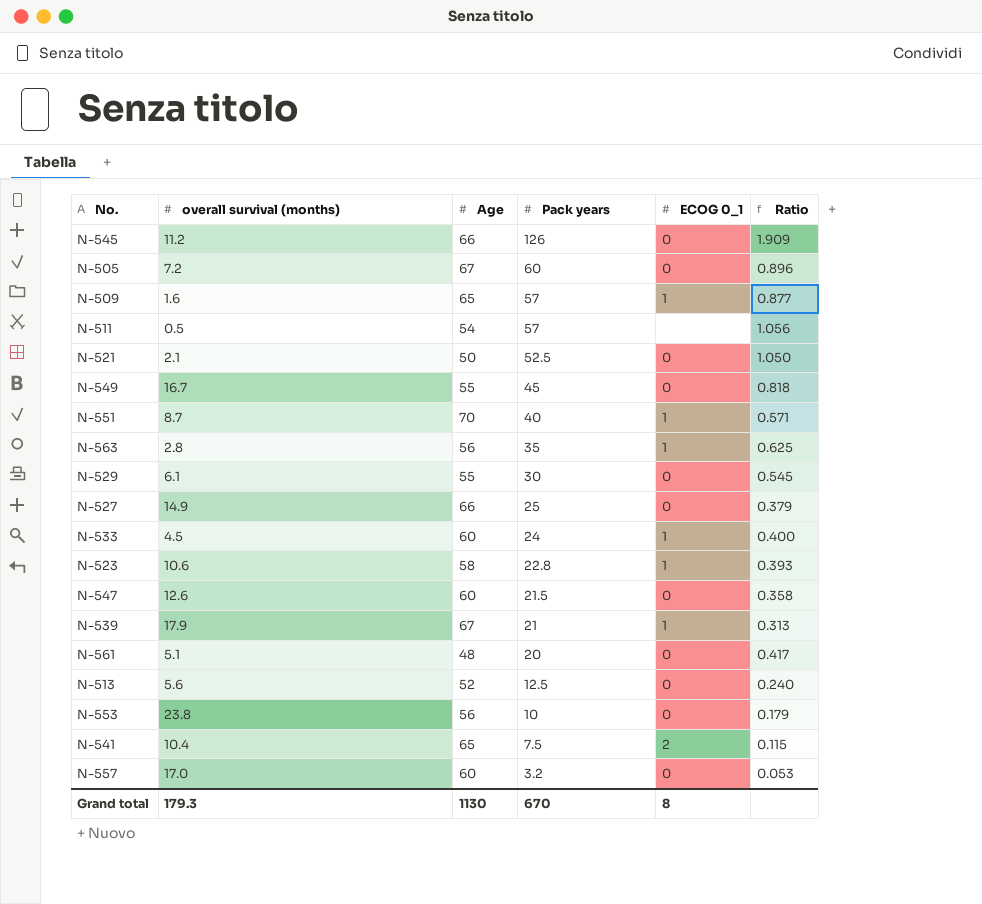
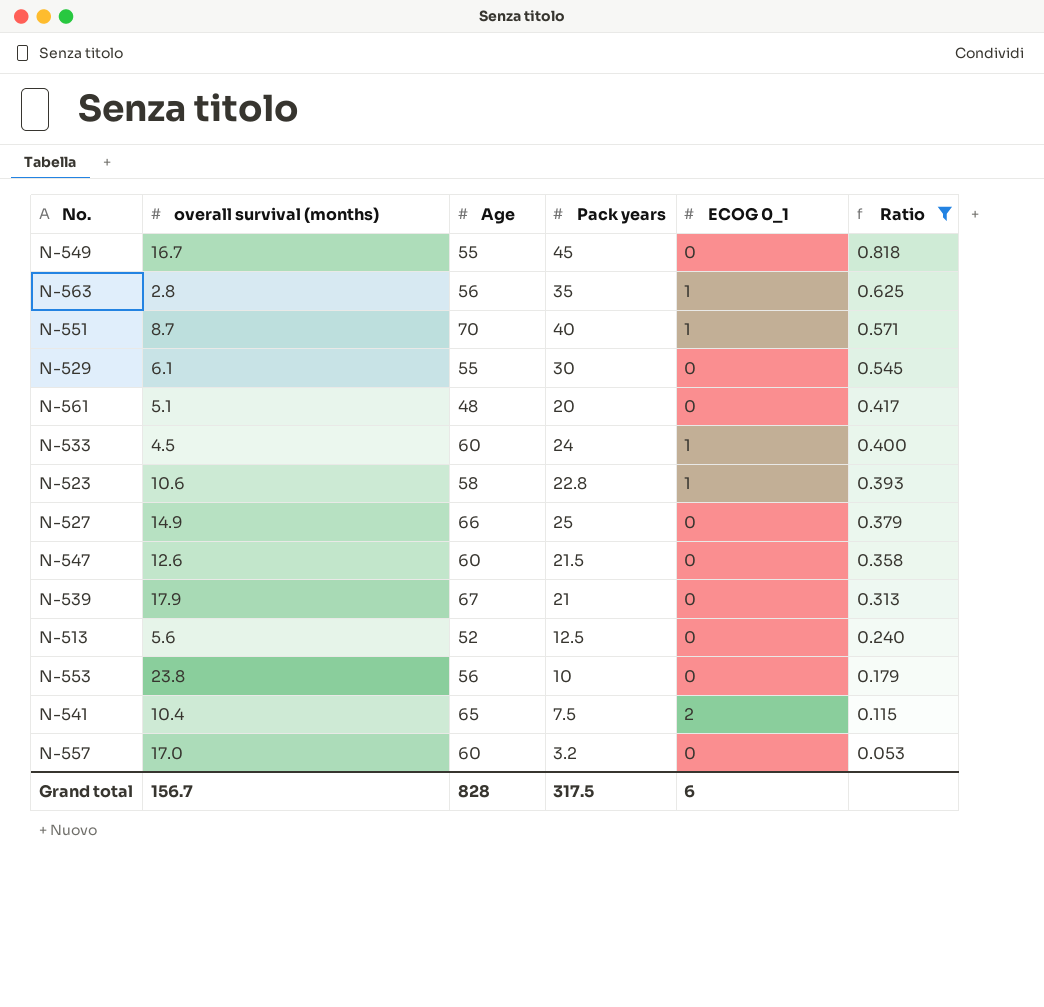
filter: none -> Ratio <= 0.818
row order: Pack years descending -> Ratio descending
N-539 | ECOG 0_1: 1 -> 0
Grand total | overall survival (months): 179.3 -> 156.7
Grand total | Age: 1130 -> 828
Grand total | Pack years: 670 -> 317.5
Grand total | ECOG 0_1: 8 -> 6

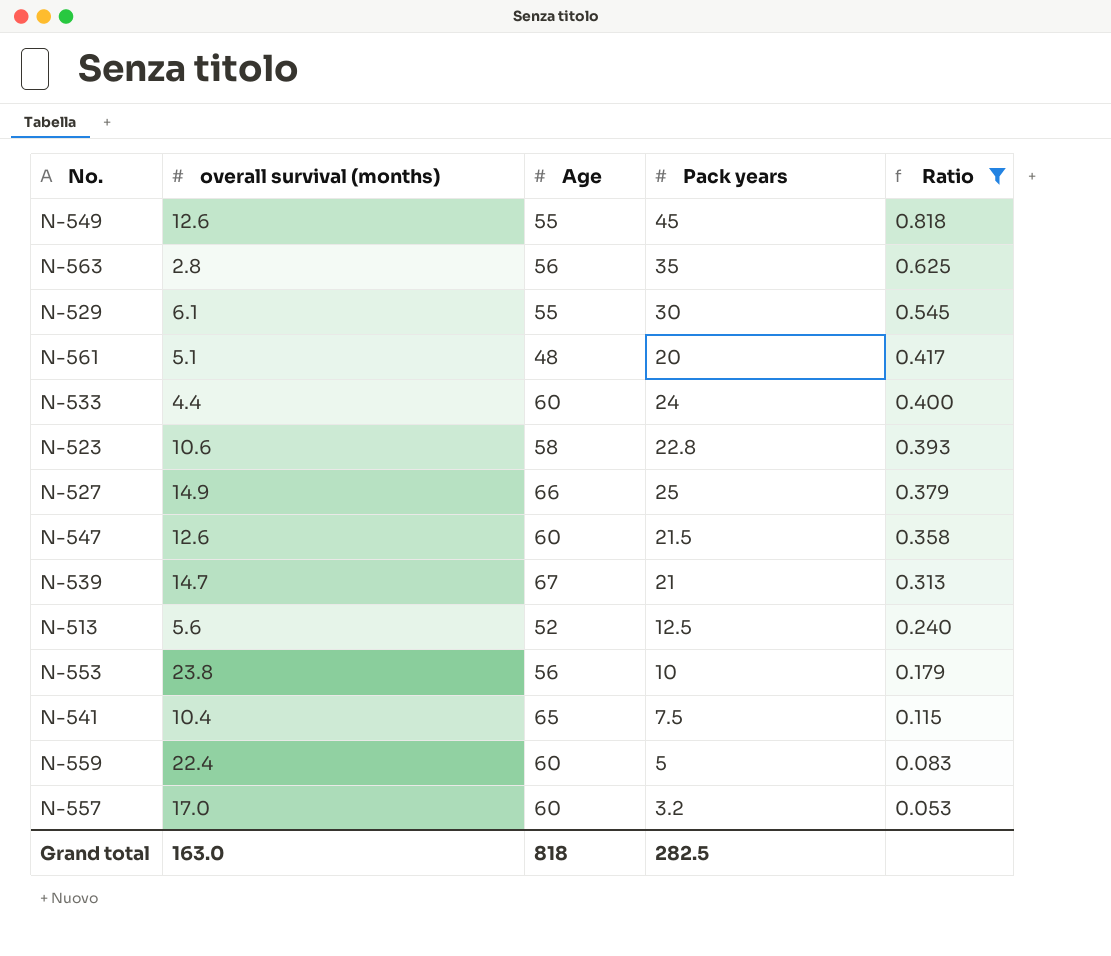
column ECOG 0_1 | position: 5 -> none
row N-551: 8.7 | 70 | 40 | 1 | 0.571 -> none
N-549 | overall survival (months): 16.7 -> 12.6
N-533 | overall survival (months): 4.5 -> 4.4
N-539 | overall survival (months): 17.9 -> 14.7
row N-559: none -> 22.4 | 60 | 5 | 0.083
Grand total | overall survival (months): 156.7 -> 163.0
Grand total | Age: 828 -> 818
Grand total | Pack years: 317.5 -> 282.5

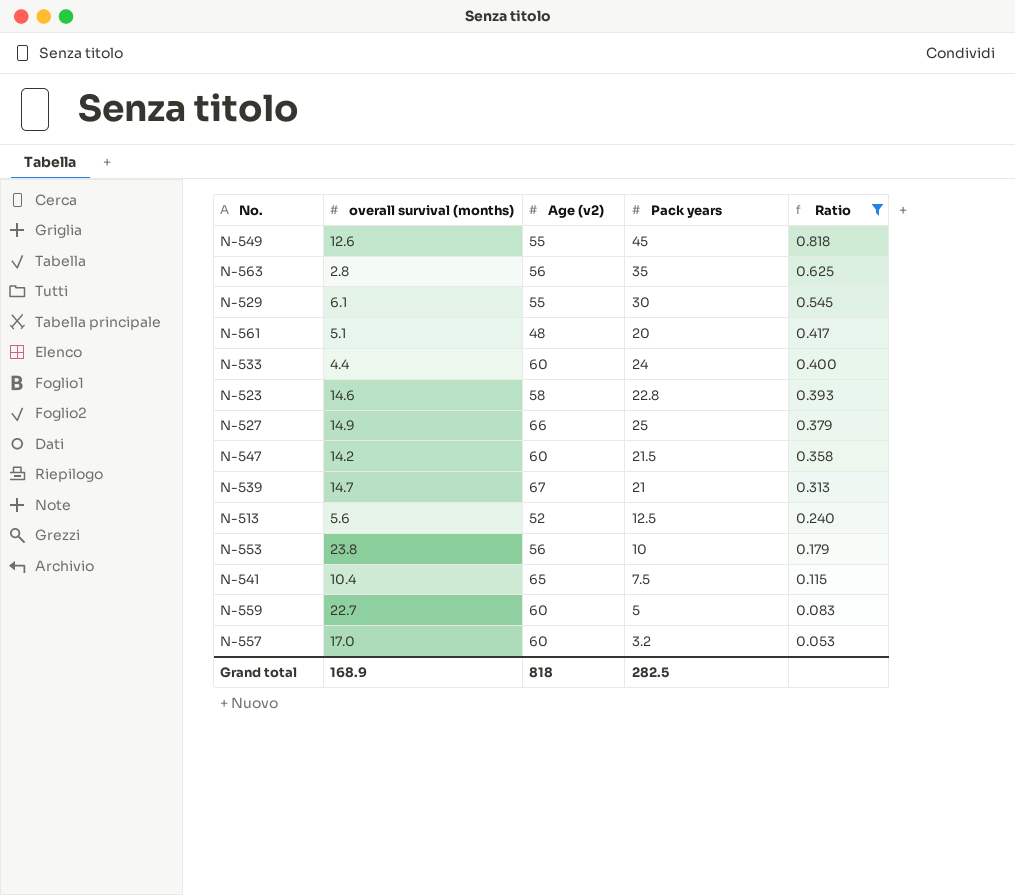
column name: Age -> Age (v2)
N-523 | overall survival (months): 10.6 -> 14.6
N-547 | overall survival (months): 12.6 -> 14.2
N-559 | overall survival (months): 22.4 -> 22.7
Grand total | overall survival (months): 163.0 -> 168.9

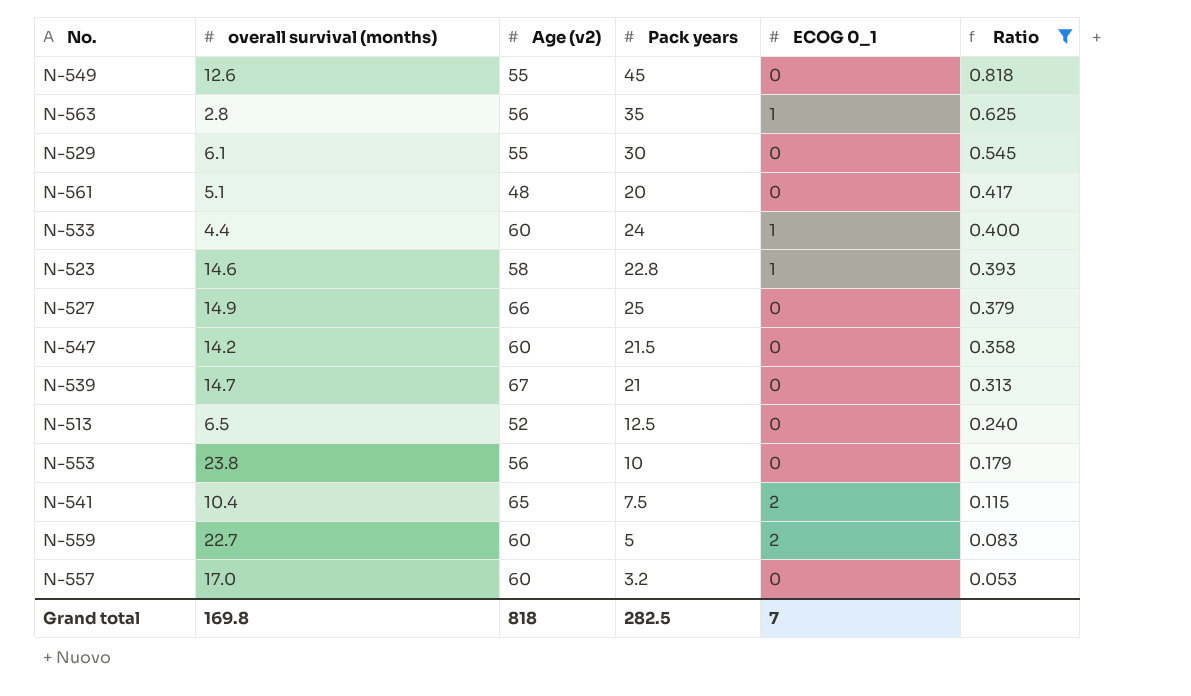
column ECOG 0_1 | position: none -> 5
N-513 | overall survival (months): 5.6 -> 6.5
Grand total | overall survival (months): 168.9 -> 169.8

